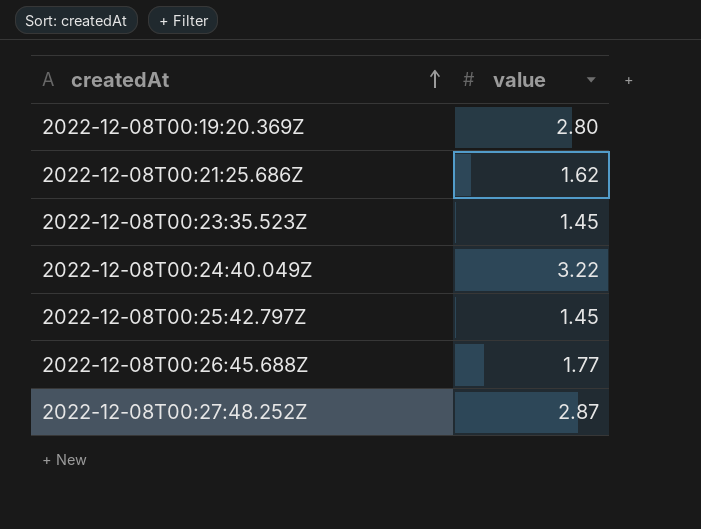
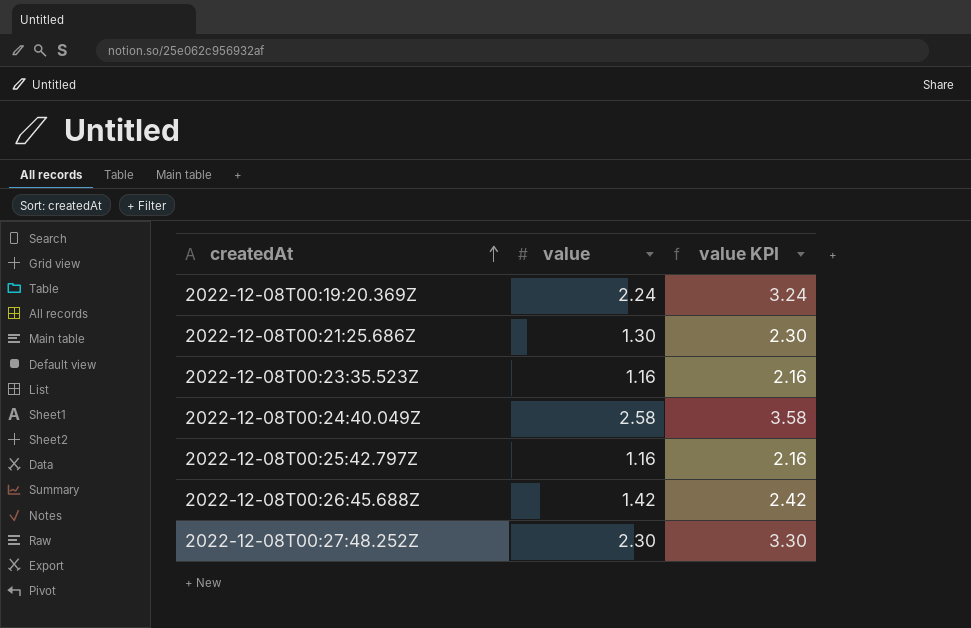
column value KPI | formula: none -> [value] + 1
2022-12-08T00:19:20.369Z | value: 2.80 -> 2.24
2022-12-08T00:21:25.686Z | value: 1.62 -> 1.30
2022-12-08T00:23:35.523Z | value: 1.45 -> 1.16
2022-12-08T00:24:40.049Z | value: 3.22 -> 2.58
2022-12-08T00:25:42.797Z | value: 1.45 -> 1.16
2022-12-08T00:26:45.688Z | value: 1.77 -> 1.42
2022-12-08T00:27:48.252Z | value: 2.87 -> 2.30

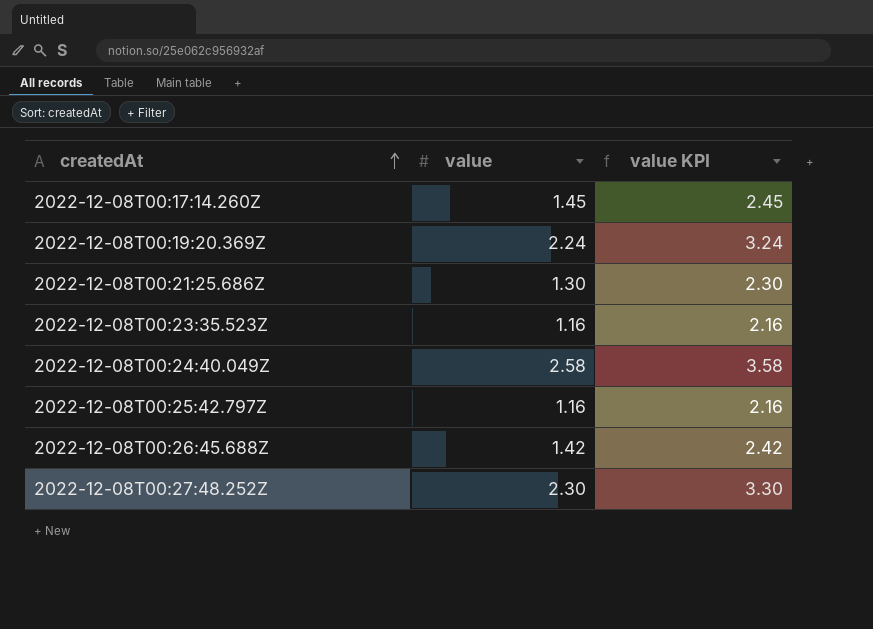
row 2022-12-08T00:17:14.260Z: none -> 1.45 | 2.45

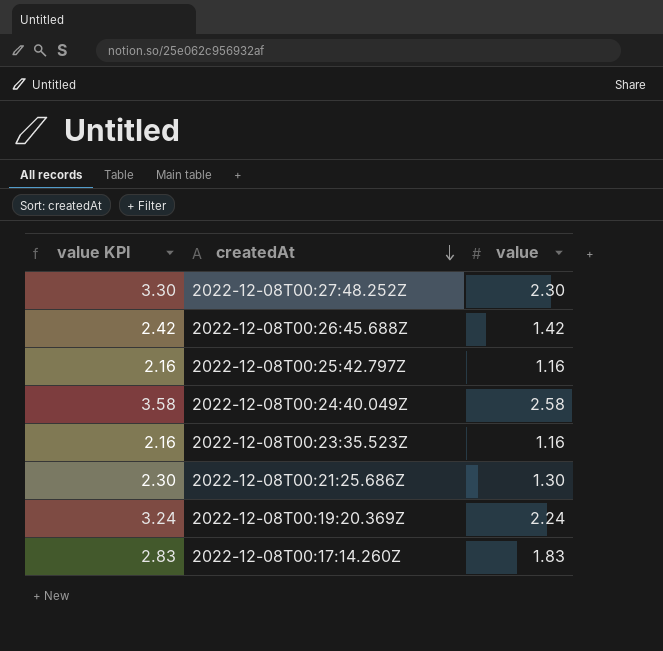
row order: createdAt ascending -> createdAt descending
column value KPI | position: 3 -> 1
2022-12-08T00:17:14.260Z | value KPI: 2.45 -> 2.83
2022-12-08T00:17:14.260Z | value: 1.45 -> 1.83

